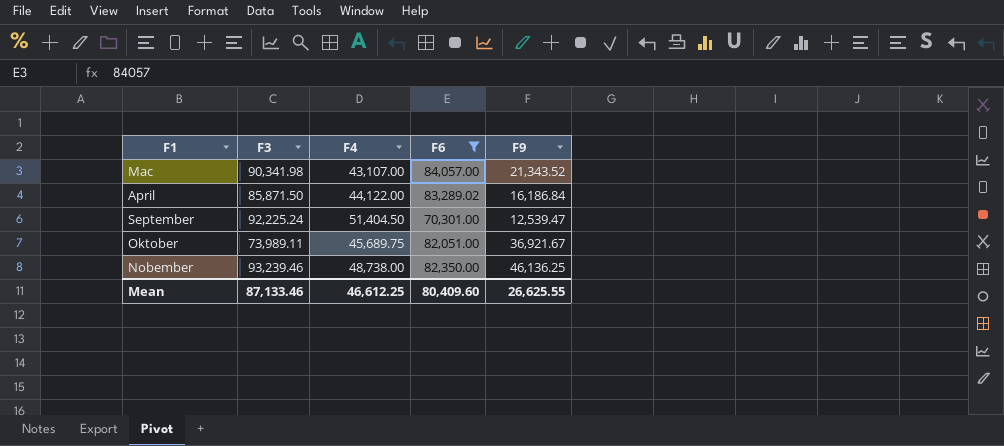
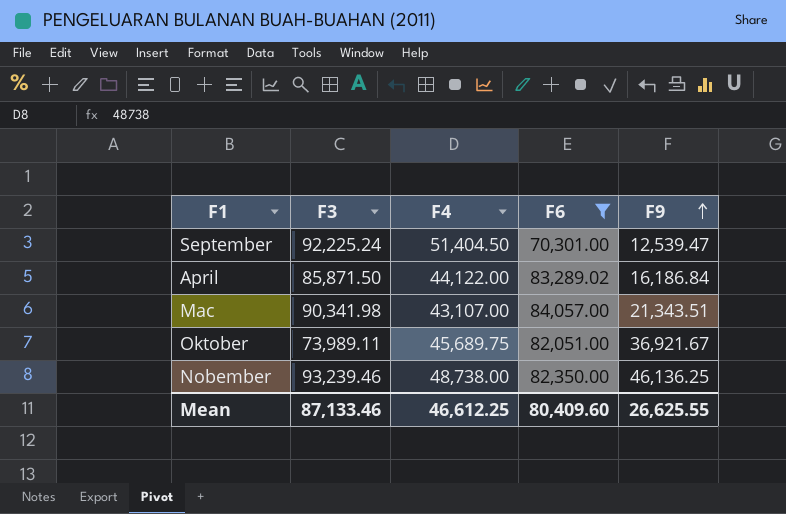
row order: none -> F9 ascending
Mac | F9: 21,343.52 -> 21,343.51

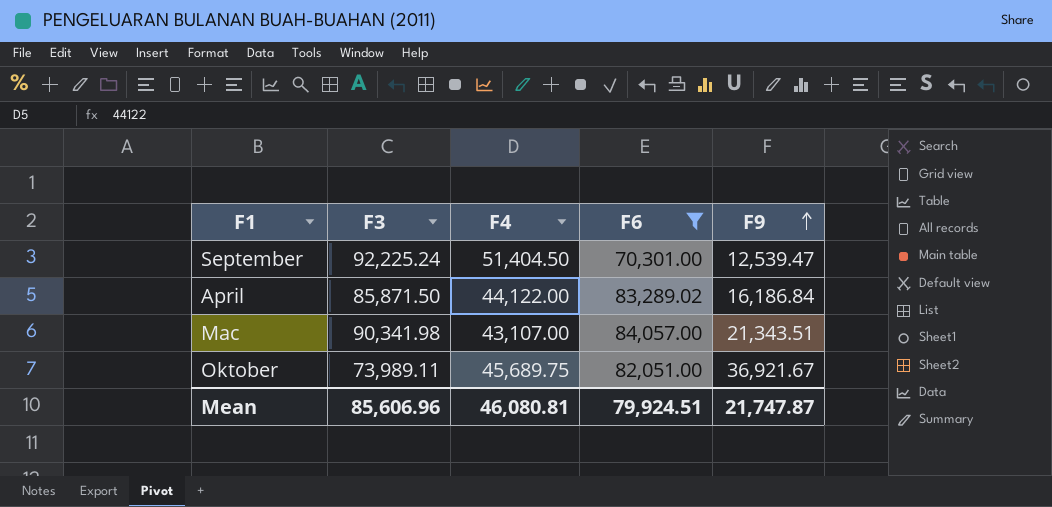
row Nobember: 93,239.46 | 48,738.00 | 82,350.00 | 46,136.25 -> none
Mean | F3: 87,133.46 -> 85,606.96
Mean | F4: 46,612.25 -> 46,080.81
Mean | F6: 80,409.60 -> 79,924.51
Mean | F9: 26,625.55 -> 21,747.87

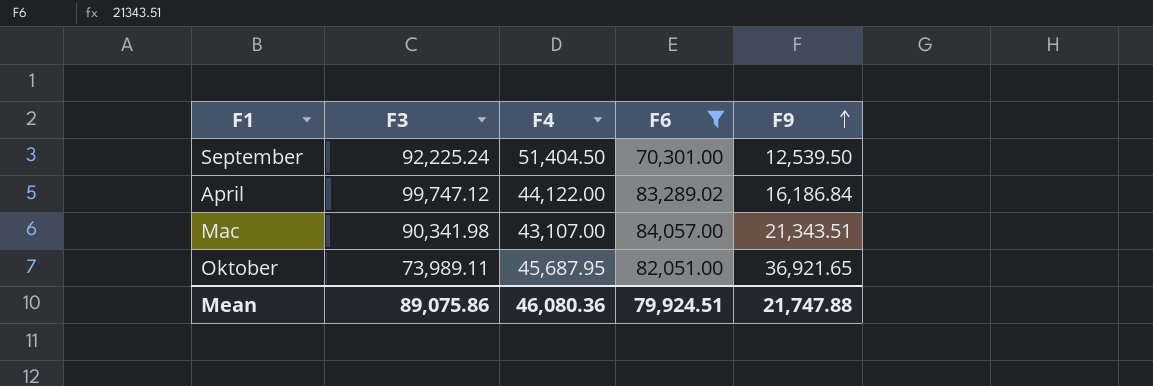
September | F9: 12,539.47 -> 12,539.50
April | F3: 85,871.50 -> 99,747.12
Oktober | F4: 45,689.75 -> 45,687.95
Oktober | F9: 36,921.67 -> 36,921.65
Mean | F3: 85,606.96 -> 89,075.86
Mean | F4: 46,080.81 -> 46,080.36
Mean | F9: 21,747.87 -> 21,747.88

